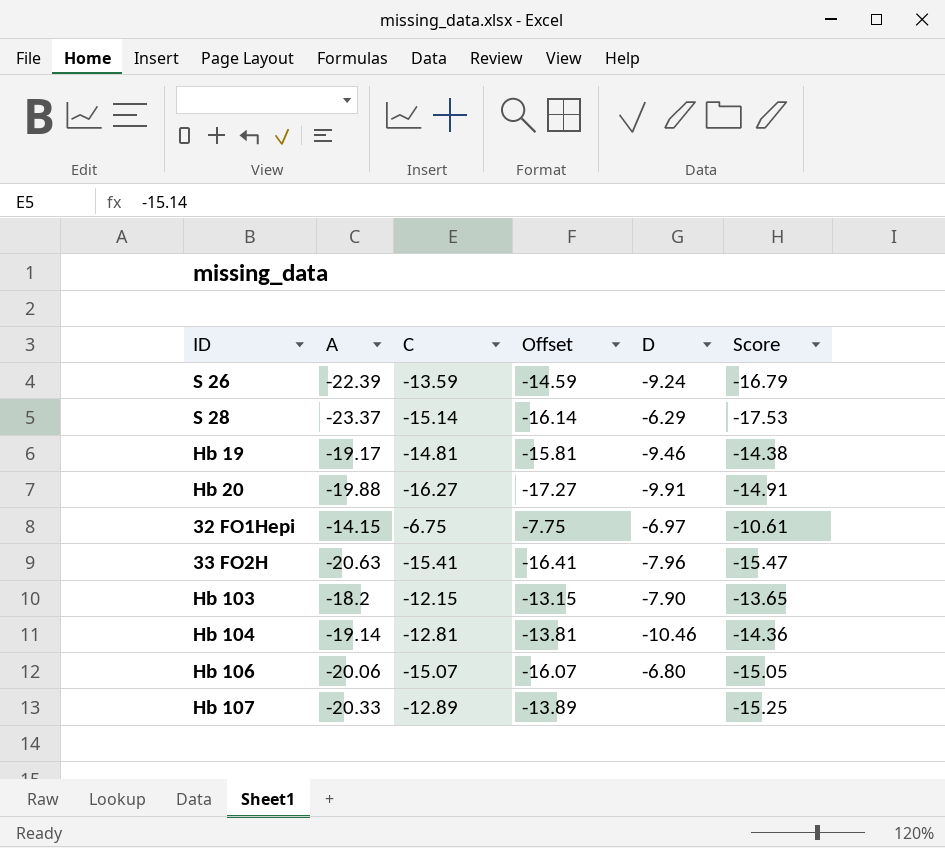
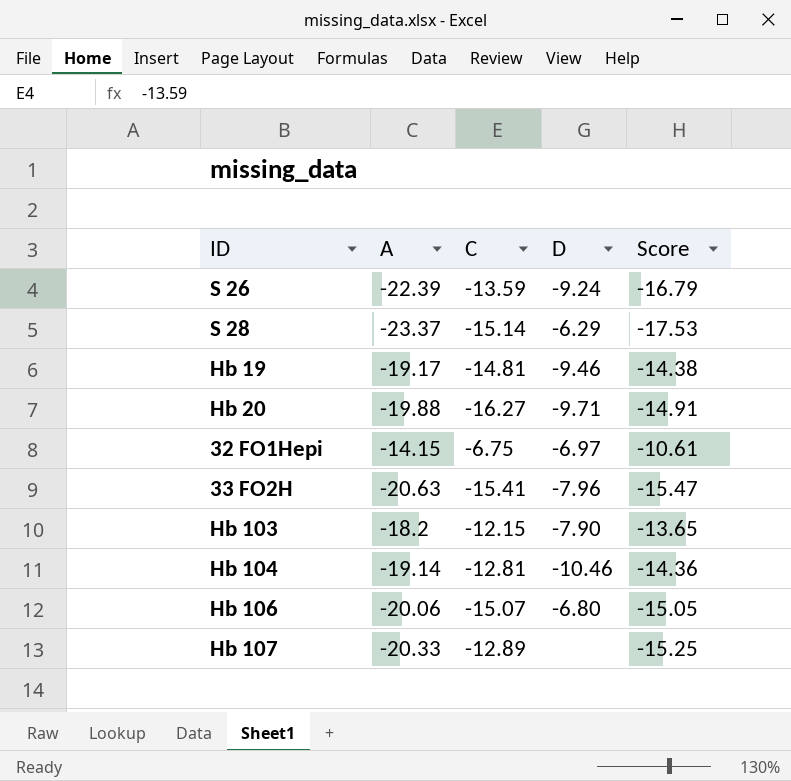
column Offset | formula: [C] - 1 -> none
Hb 20 | D: -9.91 -> -9.71

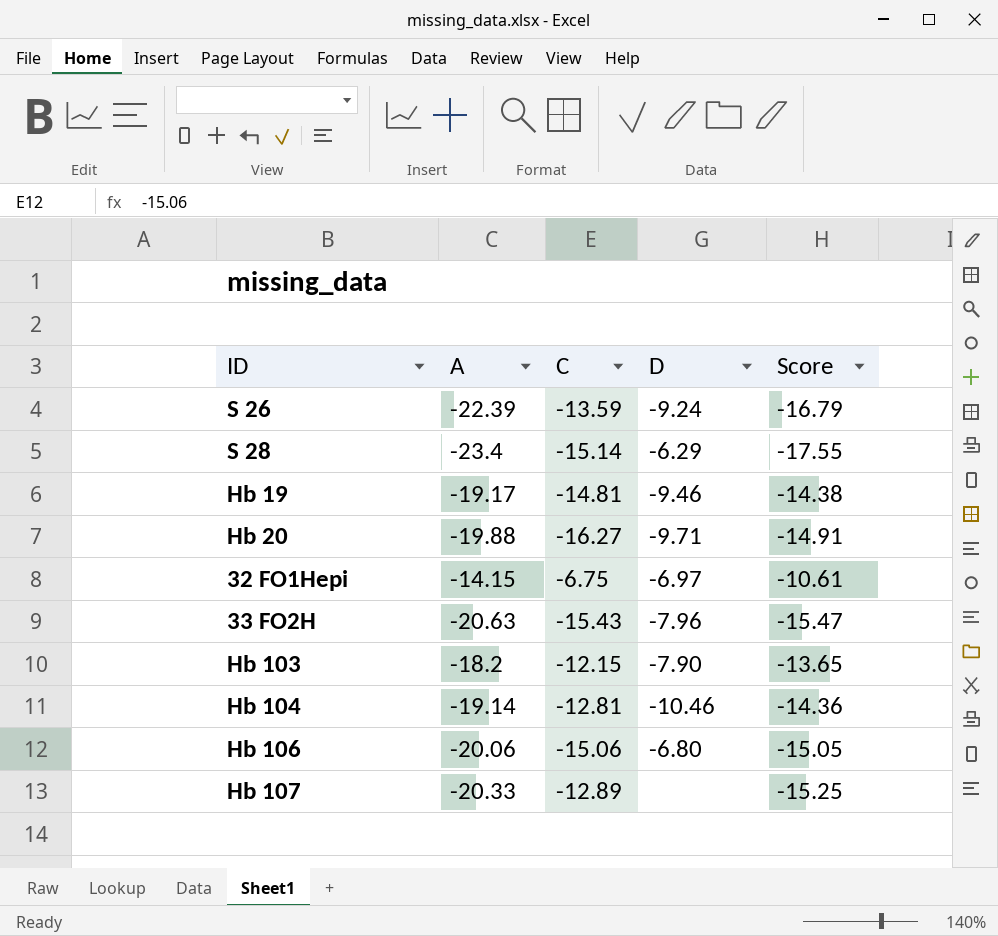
S 28 | A: -23.37 -> -23.4
S 28 | Score: -17.53 -> -17.55
33 FO2H | C: -15.41 -> -15.43
Hb 106 | C: -15.07 -> -15.06

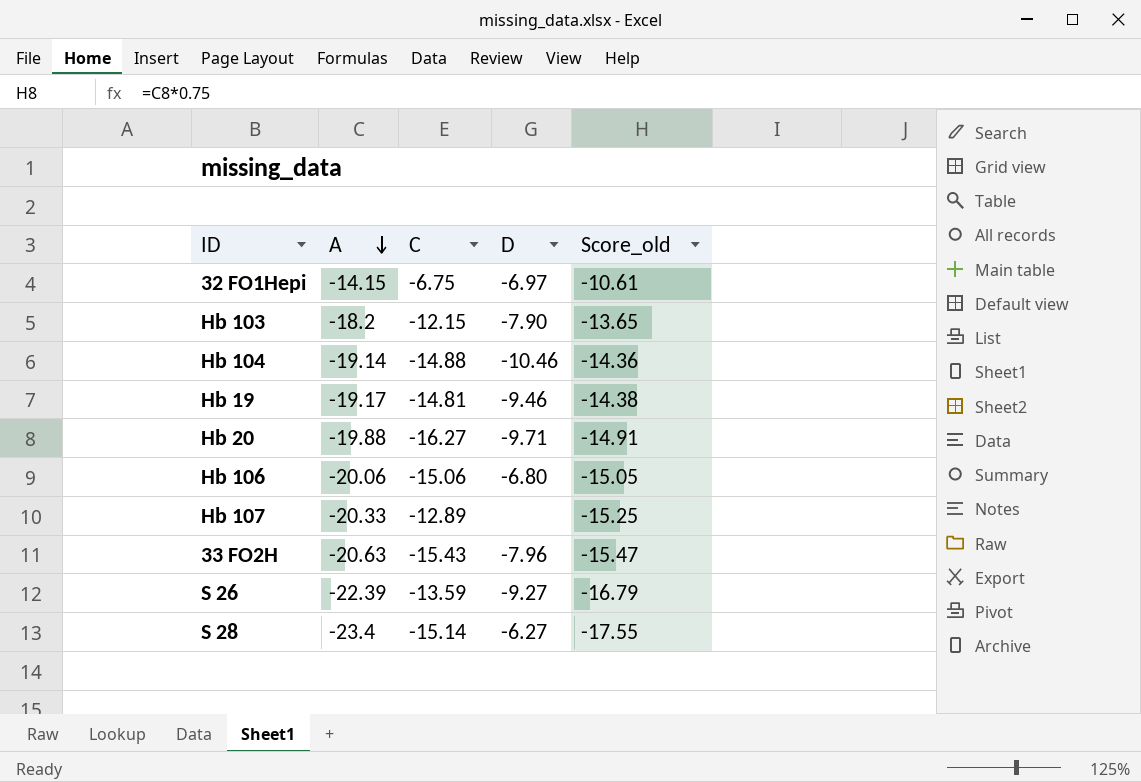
row order: none -> A descending
column name: Score -> Score_old
Hb 104 | C: -12.81 -> -14.88
S 26 | D: -9.24 -> -9.27
S 28 | D: -6.29 -> -6.27

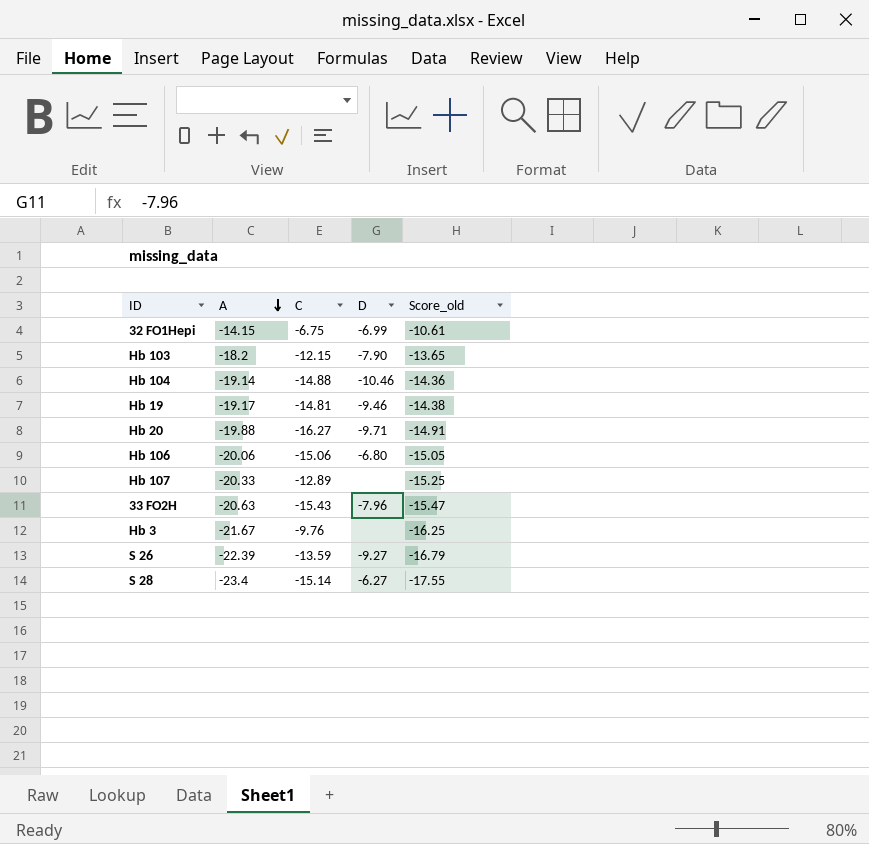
32 FO1Hepi | D: -6.97 -> -6.99
row Hb 3: none -> -21.67 | -9.76 | none | -16.25

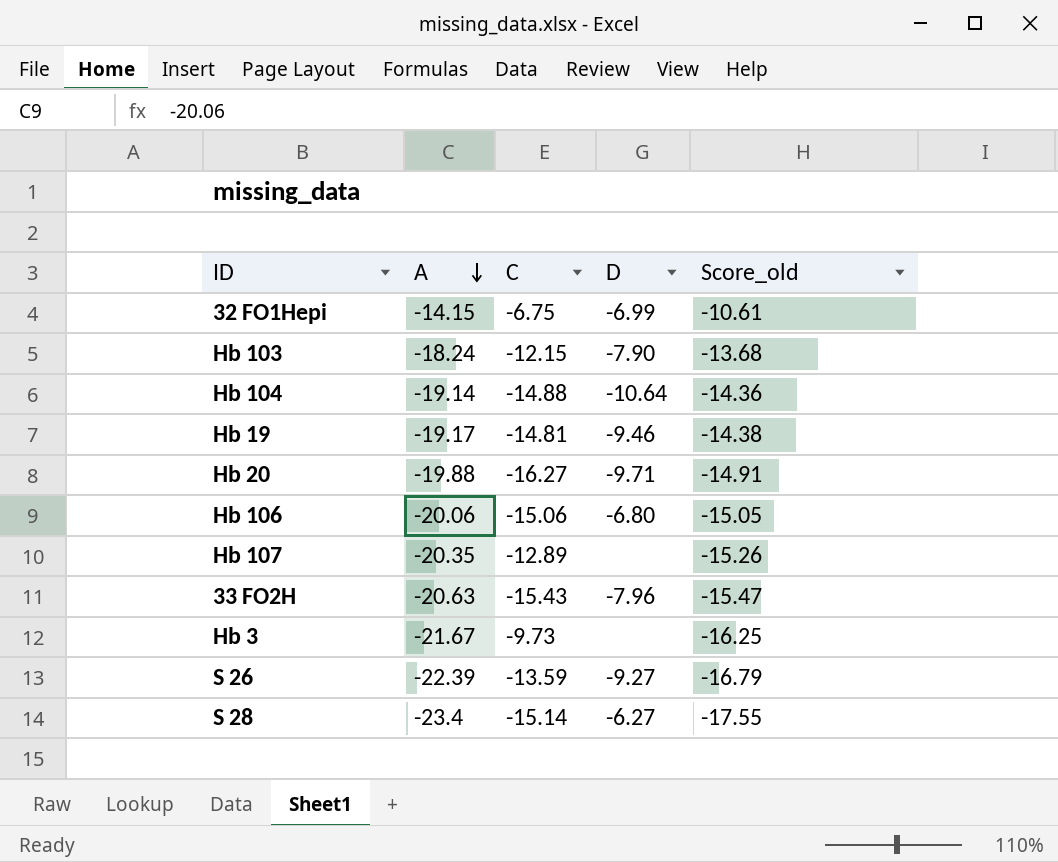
Hb 103 | A: -18.2 -> -18.24
Hb 103 | Score_old: -13.65 -> -13.68
Hb 104 | D: -10.46 -> -10.64
Hb 107 | A: -20.33 -> -20.35
Hb 107 | Score_old: -15.25 -> -15.26
Hb 3 | C: -9.76 -> -9.73

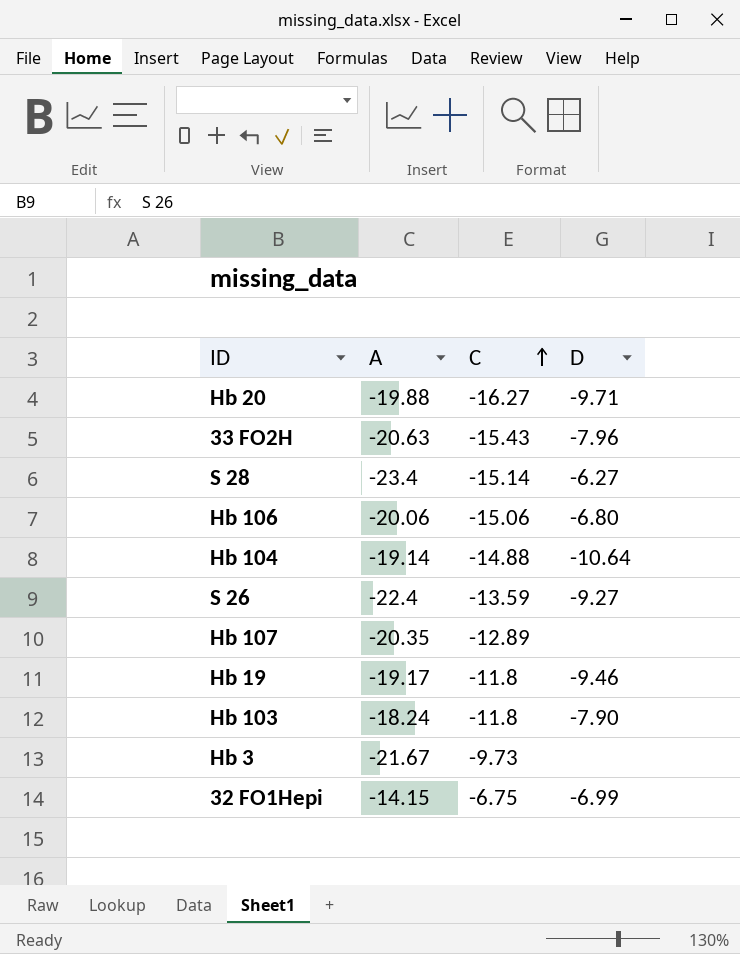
row order: A descending -> C ascending
column Score_old | formula: [A] * 0.75 -> none
S 26 | A: -22.39 -> -22.4
Hb 19 | C: -14.81 -> -11.8
Hb 103 | C: -12.15 -> -11.8

